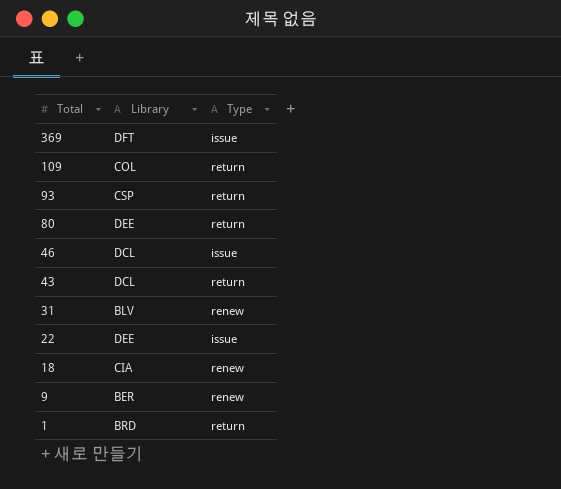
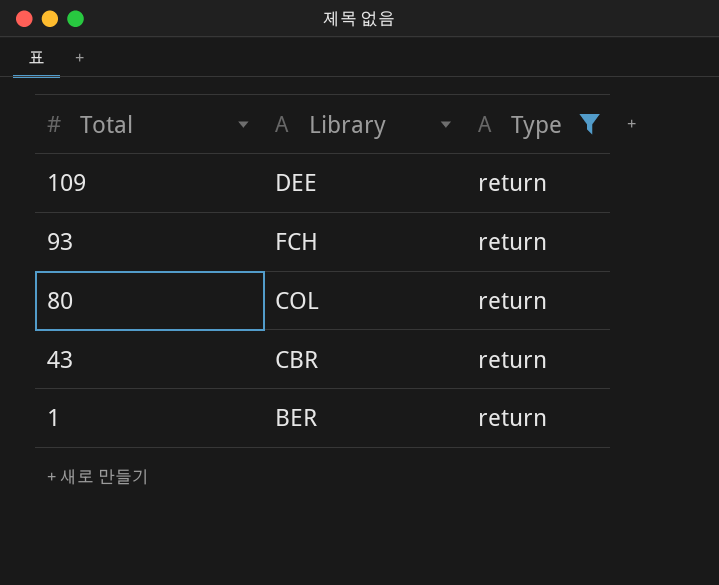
filter: none -> Type = return
109 | Library: COL -> DEE
93 | Library: CSP -> FCH
80 | Library: DEE -> COL
43 | Library: DCL -> CBR
1 | Library: BRD -> BER

